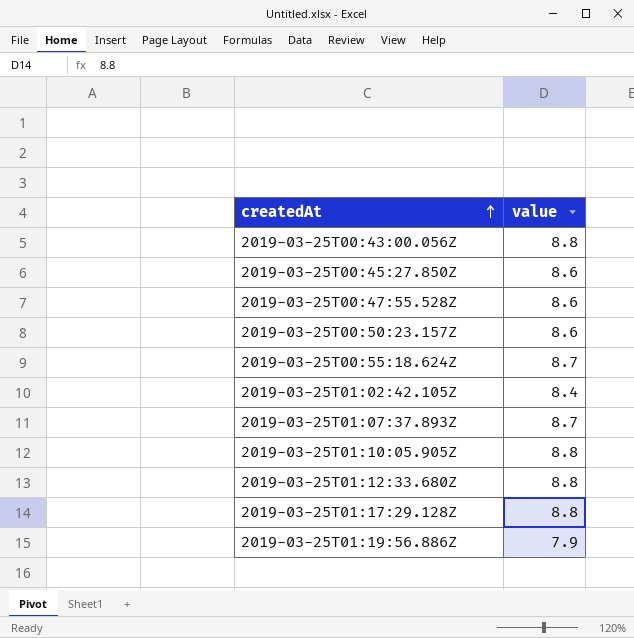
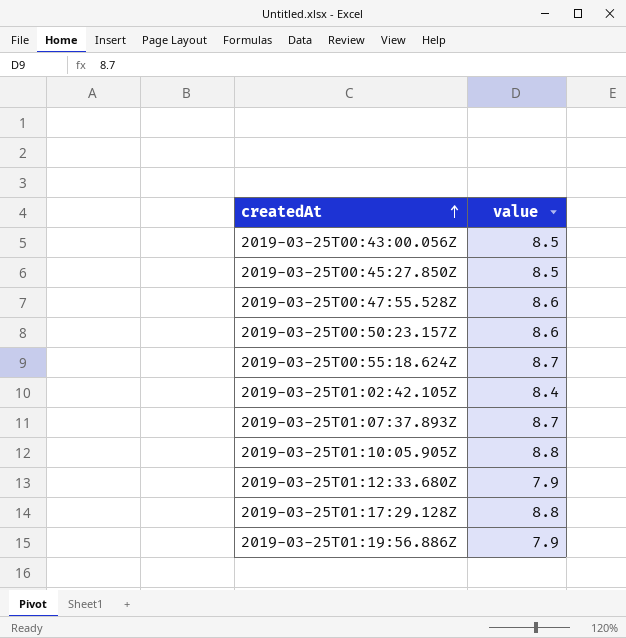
2019-03-25T00:43:00.056Z | value: 8.8 -> 8.5
2019-03-25T00:45:27.850Z | value: 8.6 -> 8.5
2019-03-25T01:12:33.680Z | value: 8.8 -> 7.9

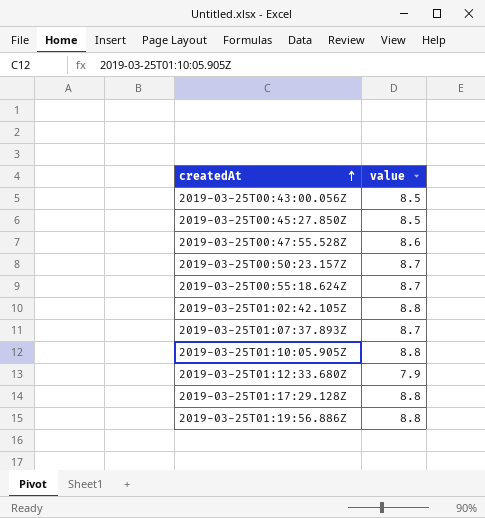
2019-03-25T00:50:23.157Z | value: 8.6 -> 8.7
2019-03-25T01:02:42.105Z | value: 8.4 -> 8.8
2019-03-25T01:19:56.886Z | value: 7.9 -> 8.8

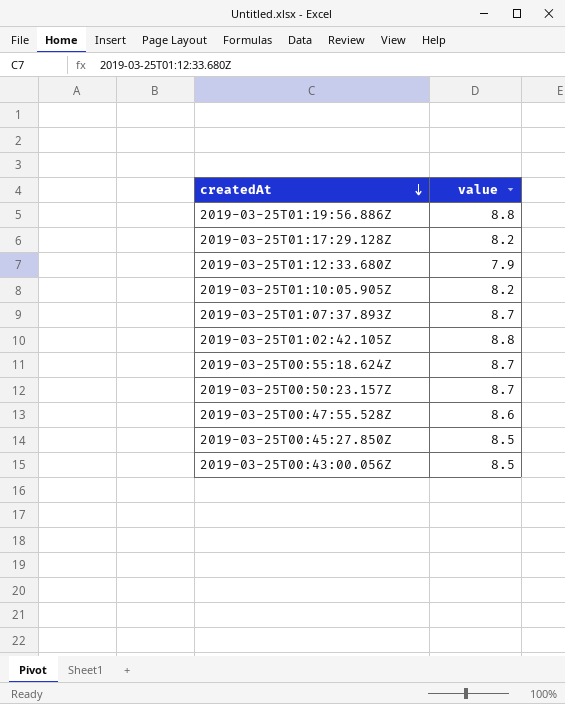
row order: createdAt ascending -> createdAt descending
2019-03-25T01:17:29.128Z | value: 8.8 -> 8.2
2019-03-25T01:10:05.905Z | value: 8.8 -> 8.2

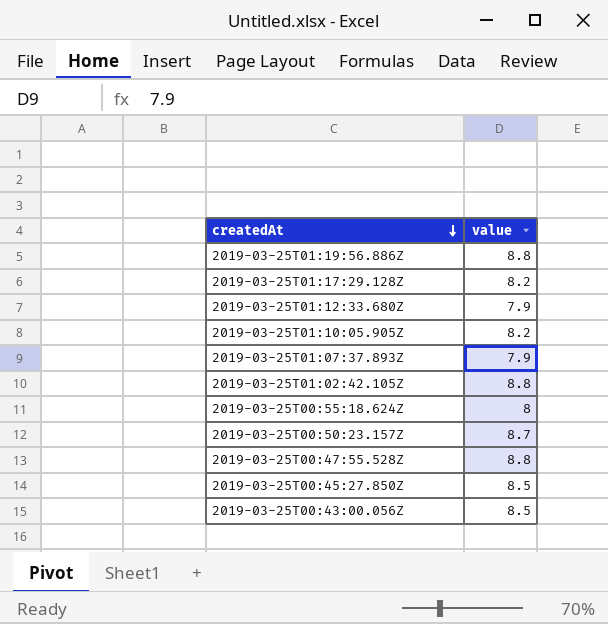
2019-03-25T01:07:37.893Z | value: 8.7 -> 7.9
2019-03-25T00:55:18.624Z | value: 8.7 -> 8
2019-03-25T00:47:55.528Z | value: 8.6 -> 8.8

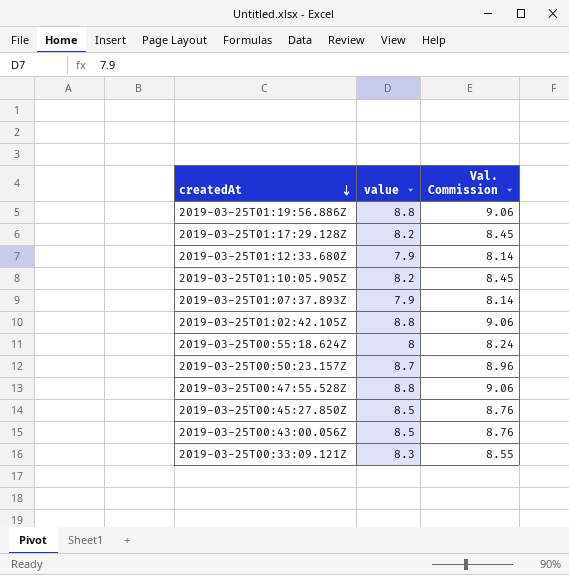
column Val. Commission | formula: none -> [value] * 1.03
row 2019-03-25T00:33:09.121Z: none -> 8.3 | 8.55

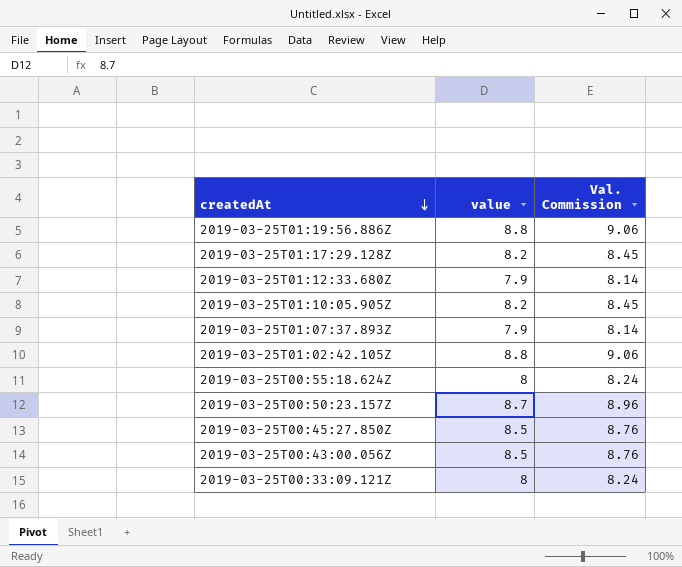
row 2019-03-25T00:47:55.528Z: 8.8 | 9.06 -> none
2019-03-25T00:33:09.121Z | value: 8.3 -> 8
2019-03-25T00:33:09.121Z | Val. Commission: 8.55 -> 8.24

